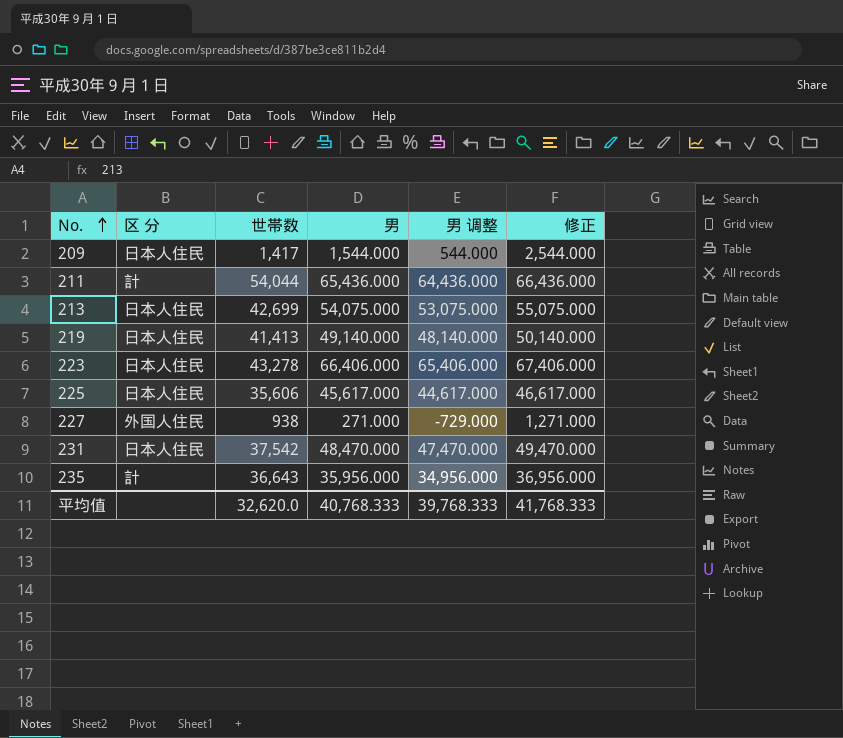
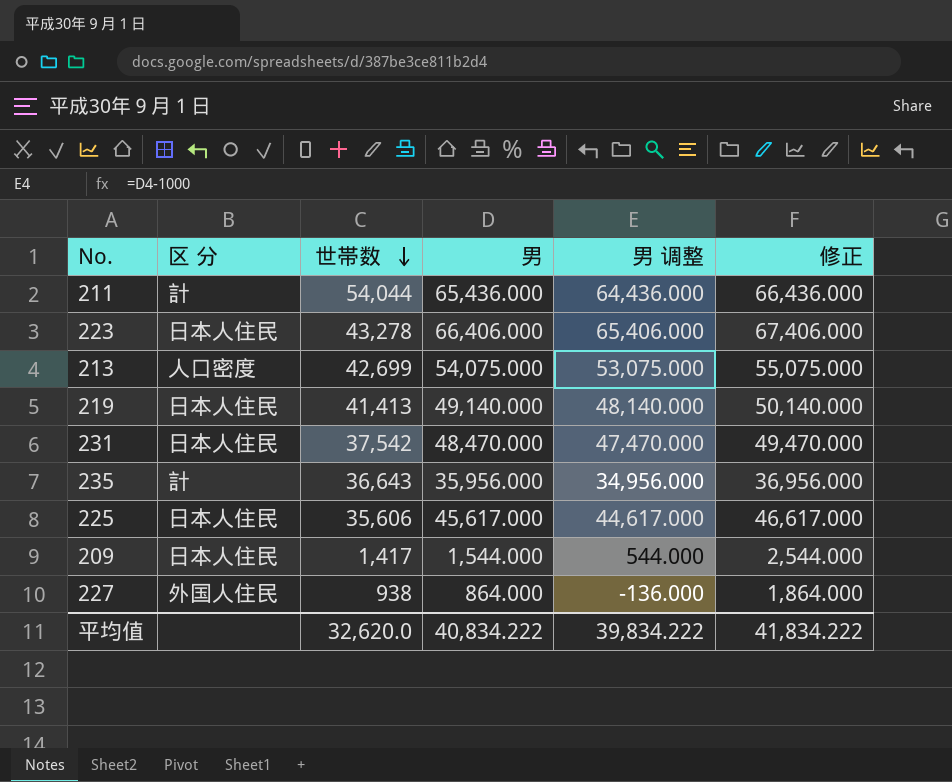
row order: No. ascending -> 世帯数 descending
213 | 区 分: 日本人住民 -> 人口密度
227 | 男: 271.000 -> 864.000
227 | 男 调整: -729.000 -> -136.000
227 | 修正: 1,271.000 -> 1,864.000
平均值 | 男: 40,768.333 -> 40,834.222
平均值 | 男 调整: 39,768.333 -> 39,834.222
平均值 | 修正: 41,768.333 -> 41,834.222

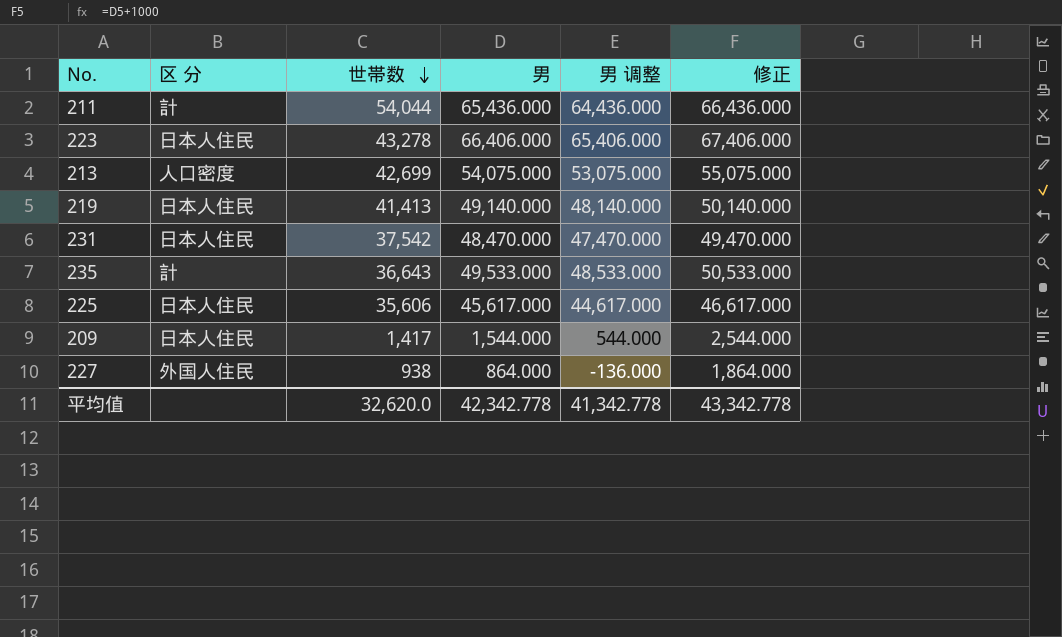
235 | 男: 35,956.000 -> 49,533.000
235 | 男 调整: 34,956.000 -> 48,533.000
235 | 修正: 36,956.000 -> 50,533.000
平均值 | 男: 40,834.222 -> 42,342.778
平均值 | 男 调整: 39,834.222 -> 41,342.778
平均值 | 修正: 41,834.222 -> 43,342.778

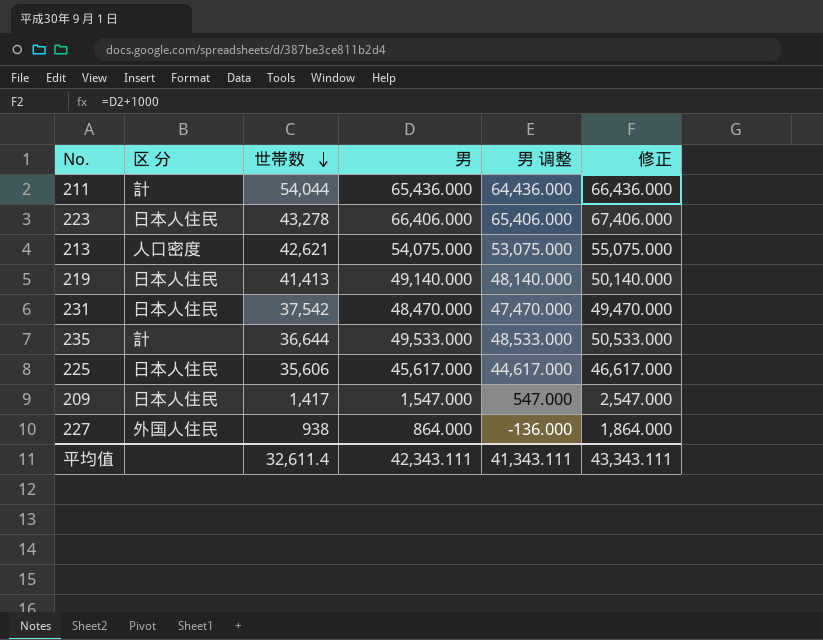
213 | 世帯数: 42,699 -> 42,621
235 | 世帯数: 36,643 -> 36,644
209 | 男: 1,544.000 -> 1,547.000
209 | 男 调整: 544.000 -> 547.000
209 | 修正: 2,544.000 -> 2,547.000
平均值 | 世帯数: 32,620.0 -> 32,611.4
平均值 | 男: 42,342.778 -> 42,343.111
平均值 | 男 调整: 41,342.778 -> 41,343.111
平均值 | 修正: 43,342.778 -> 43,343.111

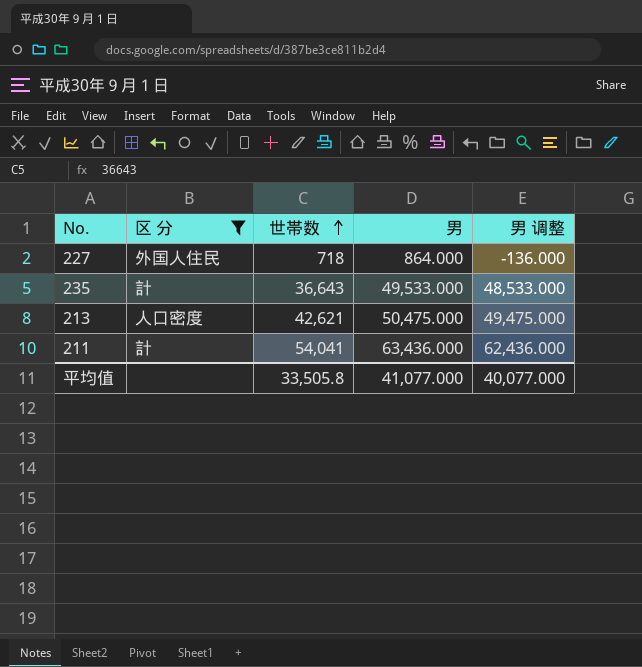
filter: none -> 区 分 != 日本人住民
row order: 世帯数 descending -> 世帯数 ascending
column 修正 | formula: [男] + 1000 -> none
227 | 世帯数: 938 -> 718
235 | 世帯数: 36,644 -> 36,643
213 | 男: 54,075.000 -> 50,475.000
213 | 男 调整: 53,075.000 -> 49,475.000
211 | 世帯数: 54,044 -> 54,041
211 | 男: 65,436.000 -> 63,436.000
211 | 男 调整: 64,436.000 -> 62,436.000
平均值 | 世帯数: 32,611.4 -> 33,505.8
平均值 | 男: 42,343.111 -> 41,077.000
平均值 | 男 调整: 41,343.111 -> 40,077.000

